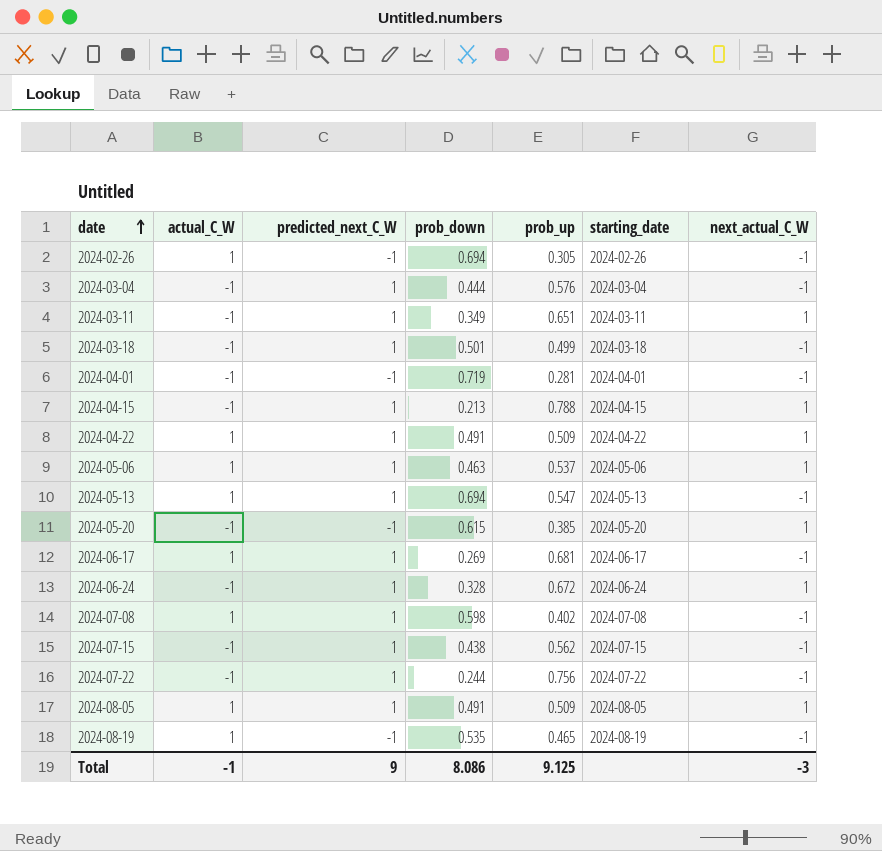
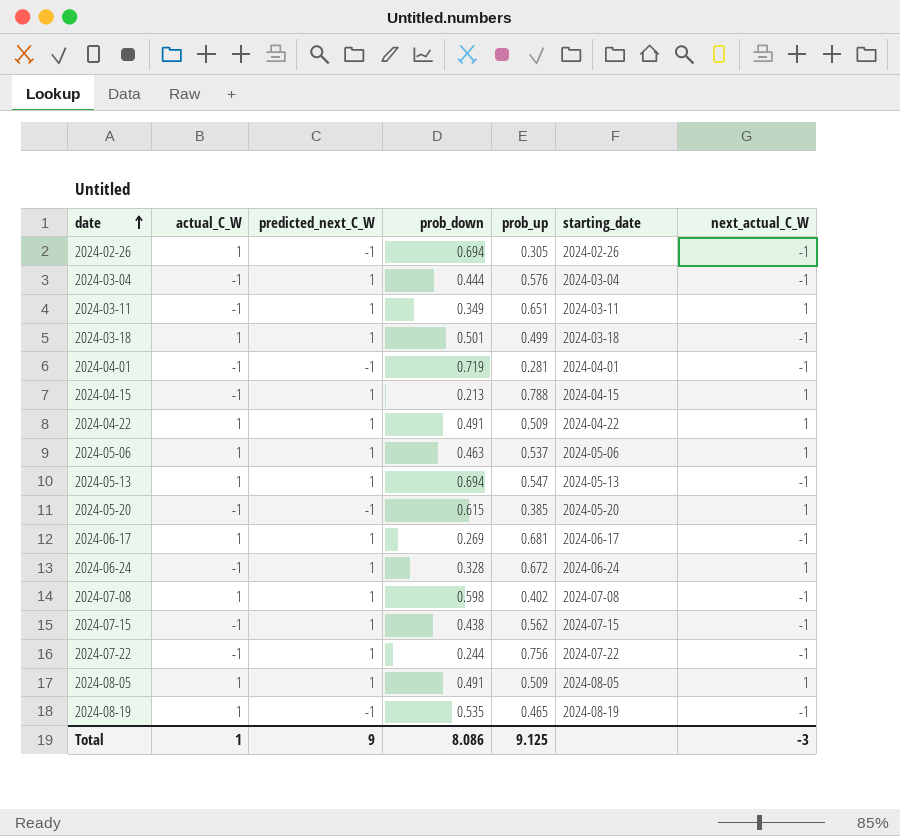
2024-03-18 | actual_C_W: -1 -> 1
Total | actual_C_W: -1 -> 1

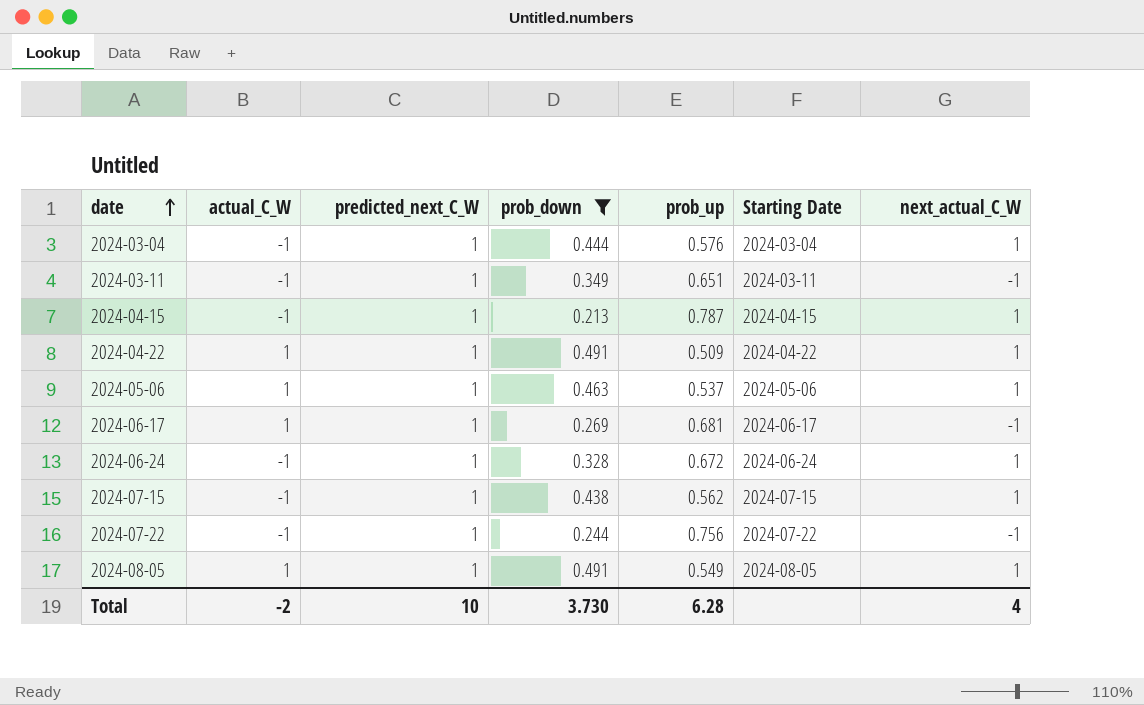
filter: none -> prob_down <= 0.491
column name: starting_date -> Starting Date
2024-03-04 | next_actual_C_W: -1 -> 1
2024-03-11 | next_actual_C_W: 1 -> -1
2024-04-15 | prob_up: 0.788 -> 0.787
2024-07-15 | next_actual_C_W: -1 -> 1
2024-08-05 | prob_up: 0.509 -> 0.549
Total | actual_C_W: 1 -> -2
Total | predicted_next_C_W: 9 -> 10
Total | prob_down: 8.086 -> 3.730
Total | prob_up: 9.125 -> 6.28
Total | next_actual_C_W: -3 -> 4

